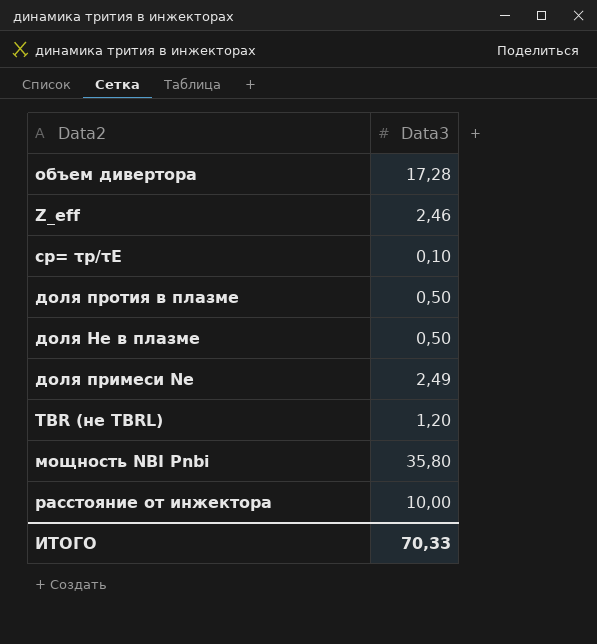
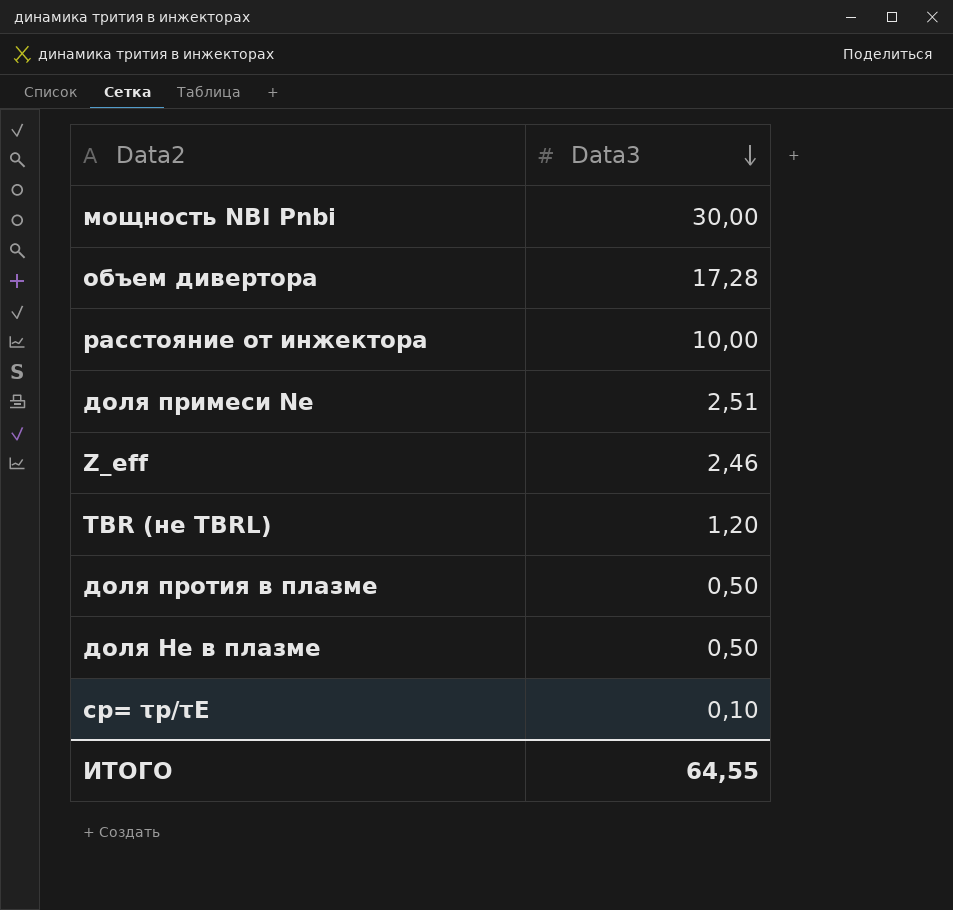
row order: none -> Data3 descending
мощность NBI Pnbi | Data3: 35,80 -> 30,00
доля примеси Ne | Data3: 2,49 -> 2,51
ИТОГО | Data3: 70,33 -> 64,55

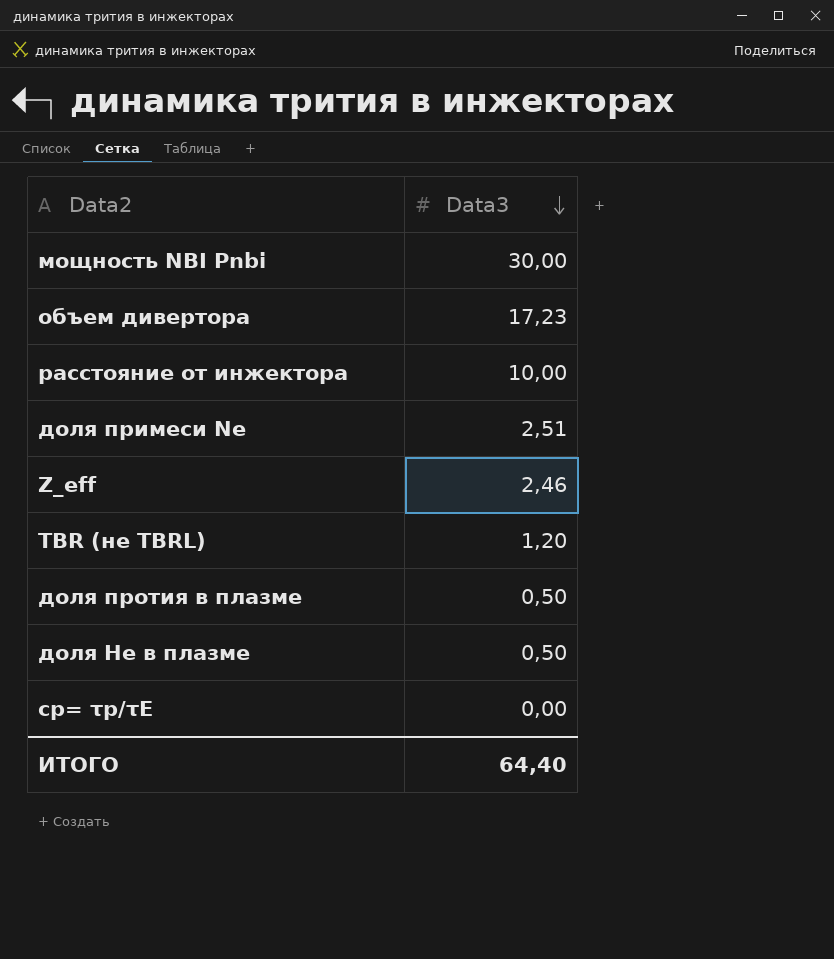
объем дивертора | Data3: 17,28 -> 17,23
cp= τp/τE | Data3: 0,10 -> 0,00
ИТОГО | Data3: 64,55 -> 64,40

